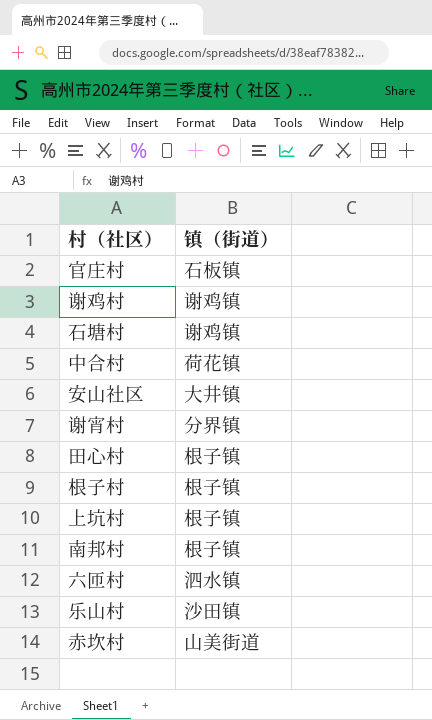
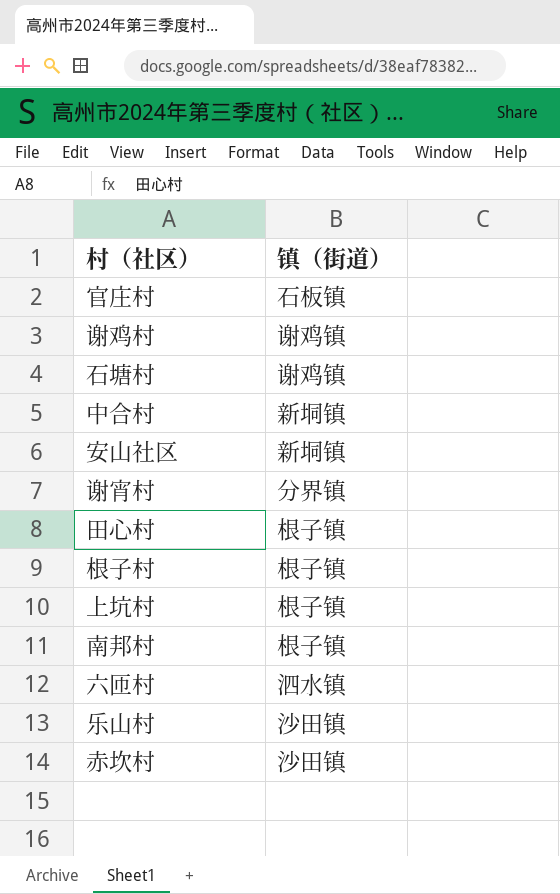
中合村 | 镇（街道）: 荷花镇 -> 新垌镇
安山社区 | 镇（街道）: 大井镇 -> 新垌镇
赤坎村 | 镇（街道）: 山美街道 -> 沙田镇

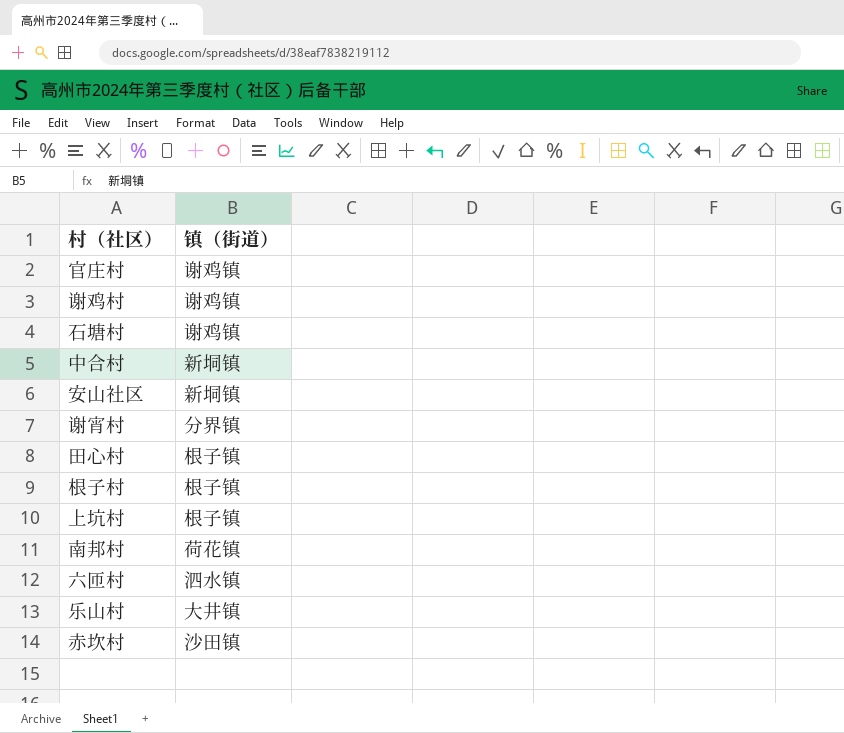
官庄村 | 镇（街道）: 石板镇 -> 谢鸡镇
南邦村 | 镇（街道）: 根子镇 -> 荷花镇
乐山村 | 镇（街道）: 沙田镇 -> 大井镇

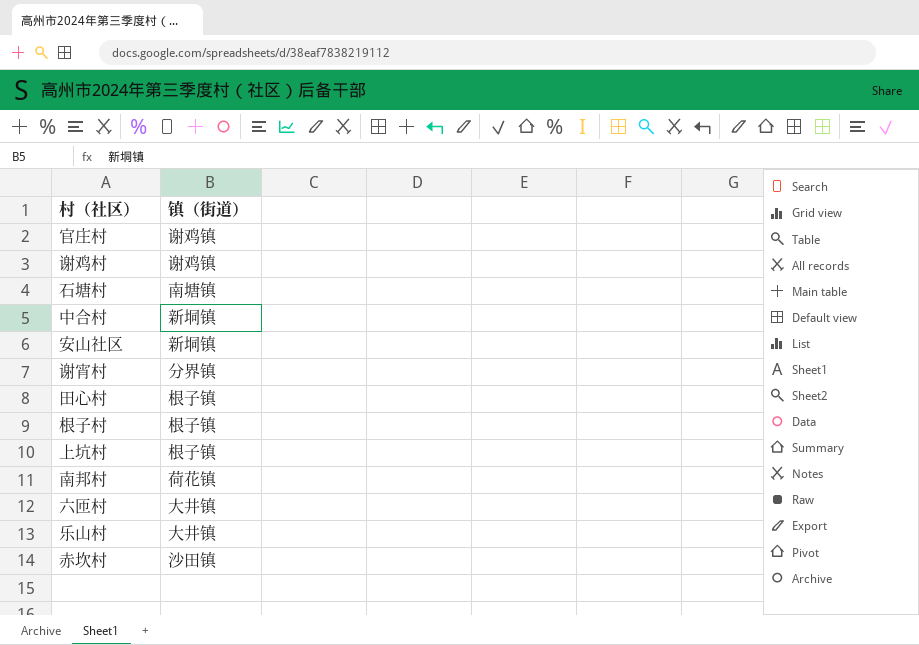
石塘村 | 镇（街道）: 谢鸡镇 -> 南塘镇
六匝村 | 镇（街道）: 泗水镇 -> 大井镇

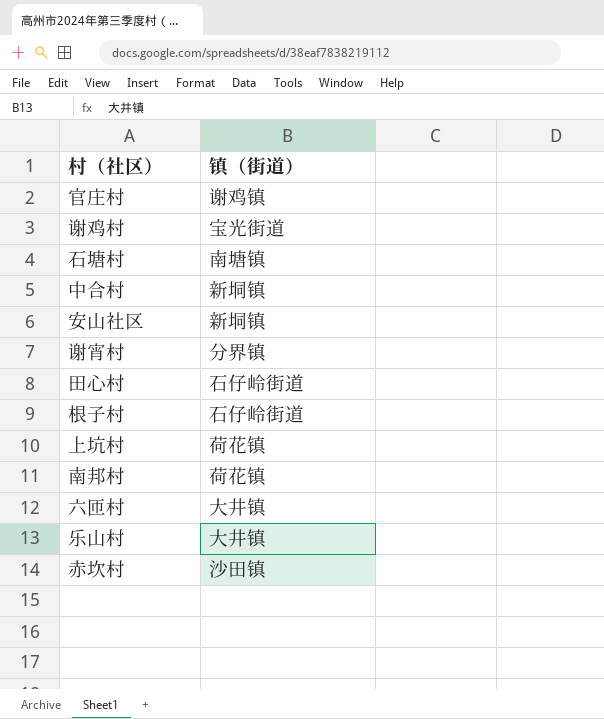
谢鸡村 | 镇（街道）: 谢鸡镇 -> 宝光街道
田心村 | 镇（街道）: 根子镇 -> 石仔岭街道
根子村 | 镇（街道）: 根子镇 -> 石仔岭街道
上坑村 | 镇（街道）: 根子镇 -> 荷花镇

